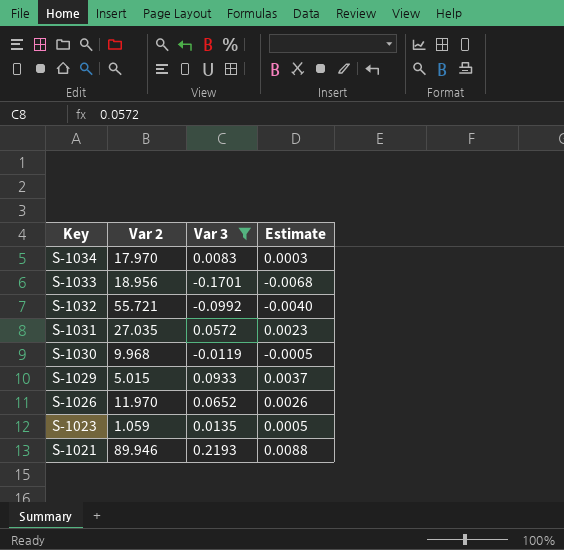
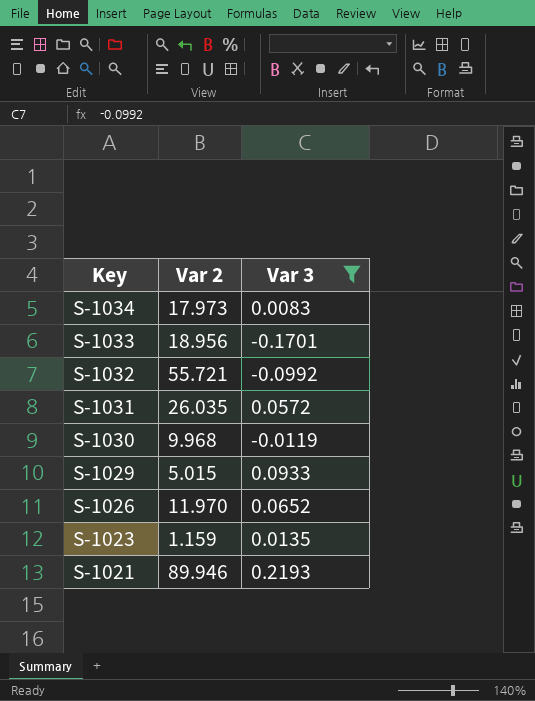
column Estimate | formula: [Var 3] * 0.04 -> none
S-1034 | Var 2: 17.970 -> 17.973
S-1031 | Var 2: 27.035 -> 26.035
S-1023 | Var 2: 1.059 -> 1.159

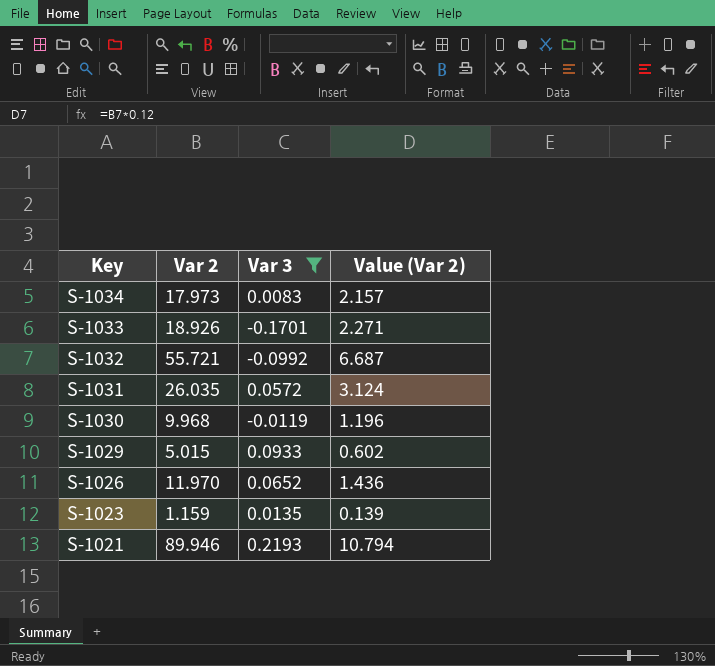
column Value (Var 2) | formula: none -> [Var 2] * 0.12
S-1033 | Var 2: 18.956 -> 18.926

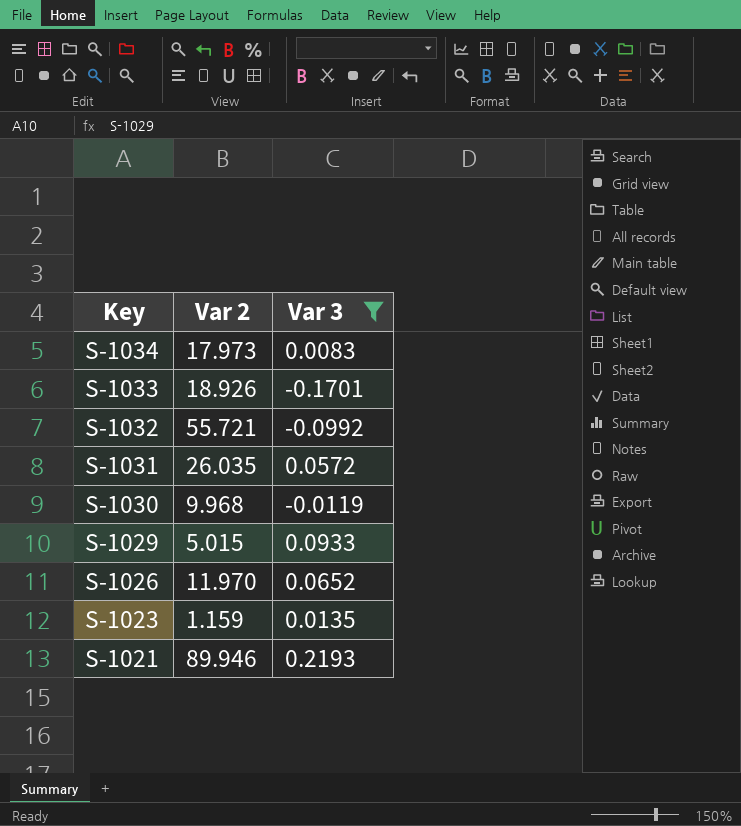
column Value (Var 2) | formula: [Var 2] * 0.12 -> none

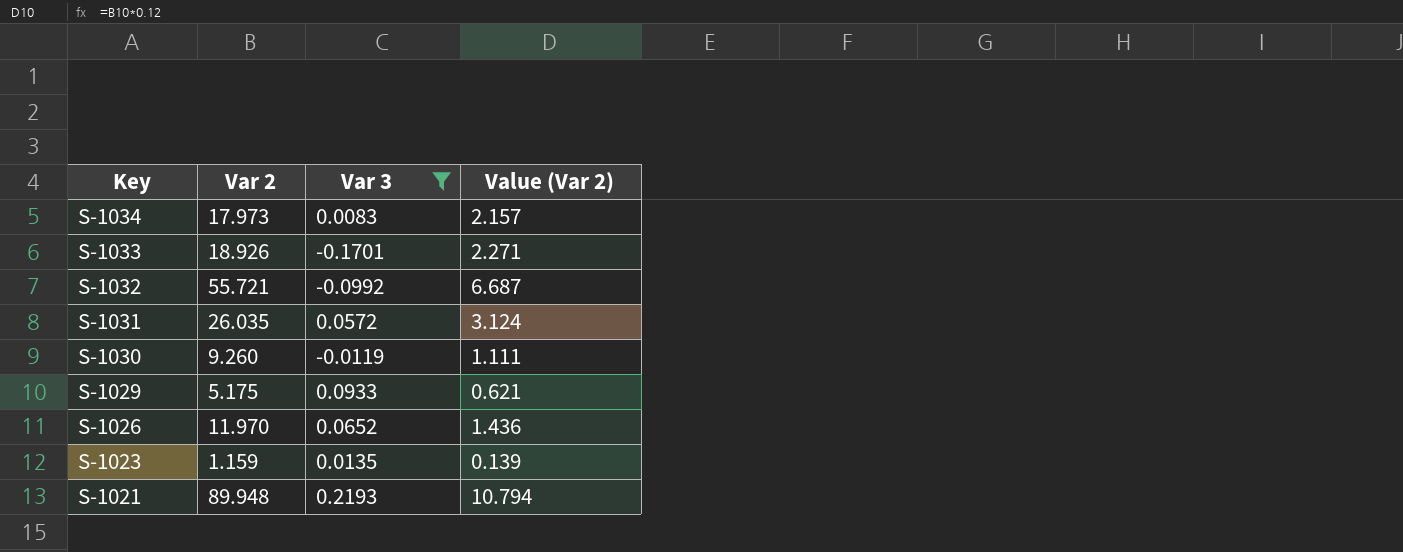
column Value (Var 2) | formula: none -> [Var 2] * 0.12
S-1030 | Var 2: 9.968 -> 9.260
S-1029 | Var 2: 5.015 -> 5.175
S-1021 | Var 2: 89.946 -> 89.948

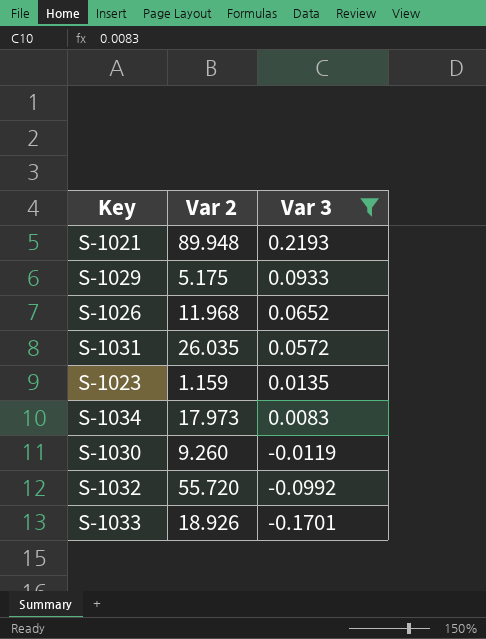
row order: Key descending -> Var 3 descending
column Value (Var 2) | formula: [Var 2] * 0.12 -> none
S-1026 | Var 2: 11.970 -> 11.968
S-1032 | Var 2: 55.721 -> 55.720

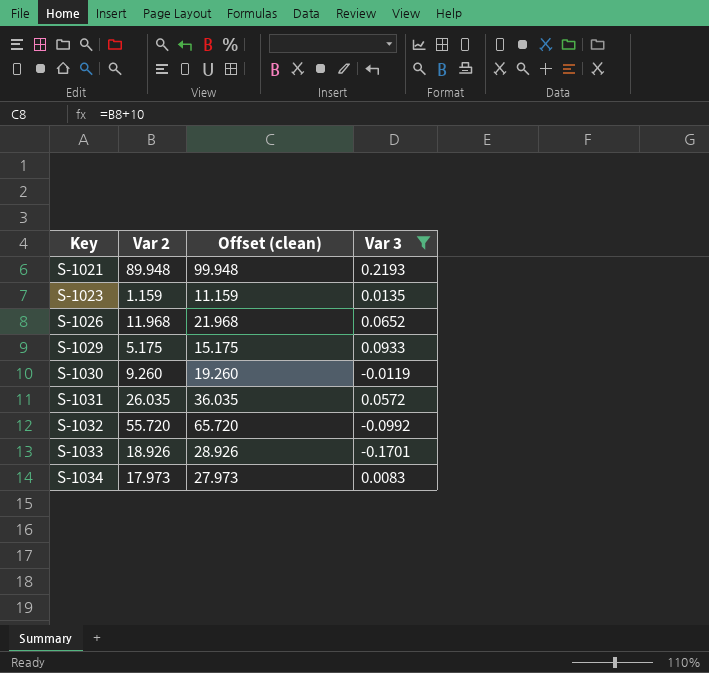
row order: Var 3 descending -> Key ascending
column Offset (clean) | formula: none -> [Var 2] + 10

